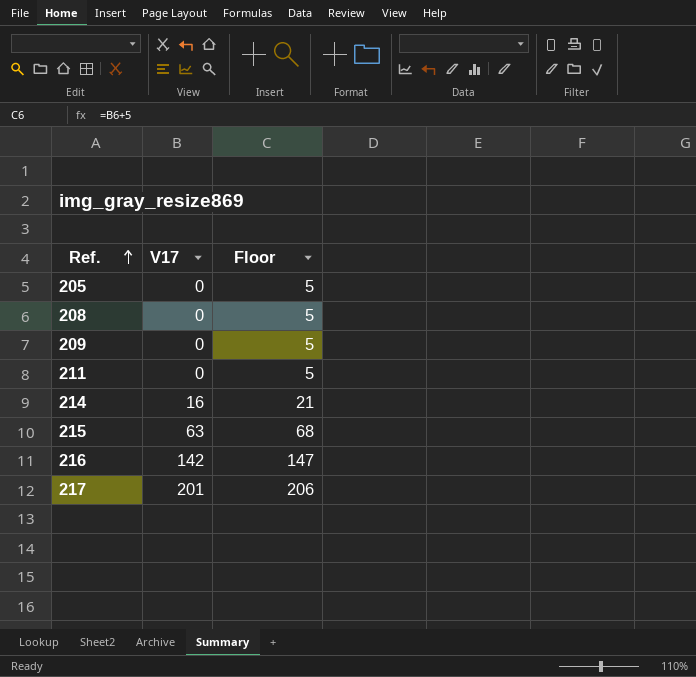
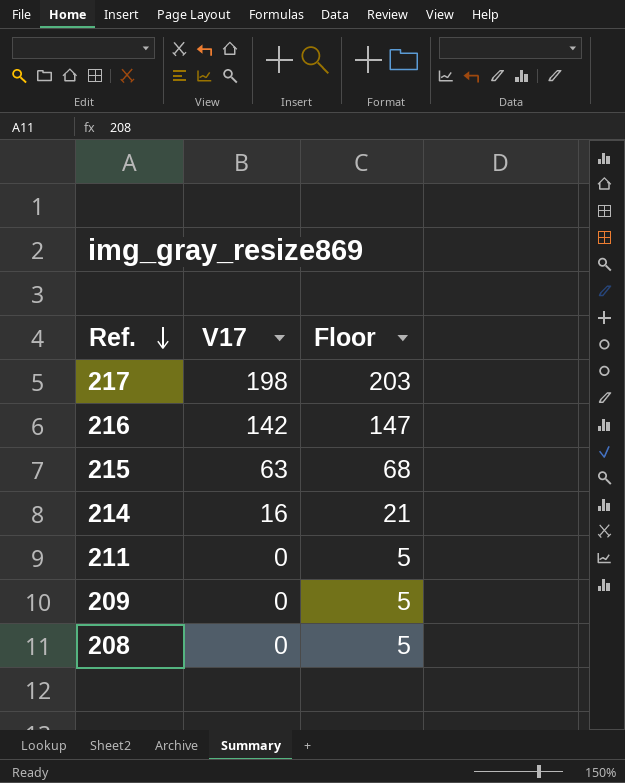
row order: Ref. ascending -> Ref. descending
row 205: 0 | 5 -> none
217 | V17: 201 -> 198
217 | Floor: 206 -> 203

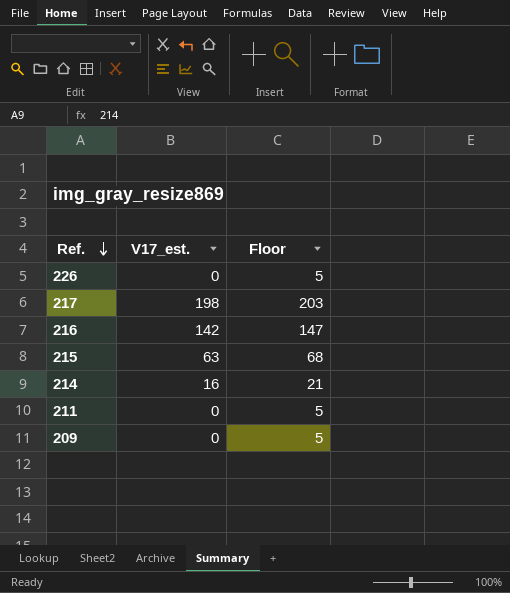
column name: V17 -> V17_est.
row 208: 0 | 5 -> none
row 226: none -> 0 | 5

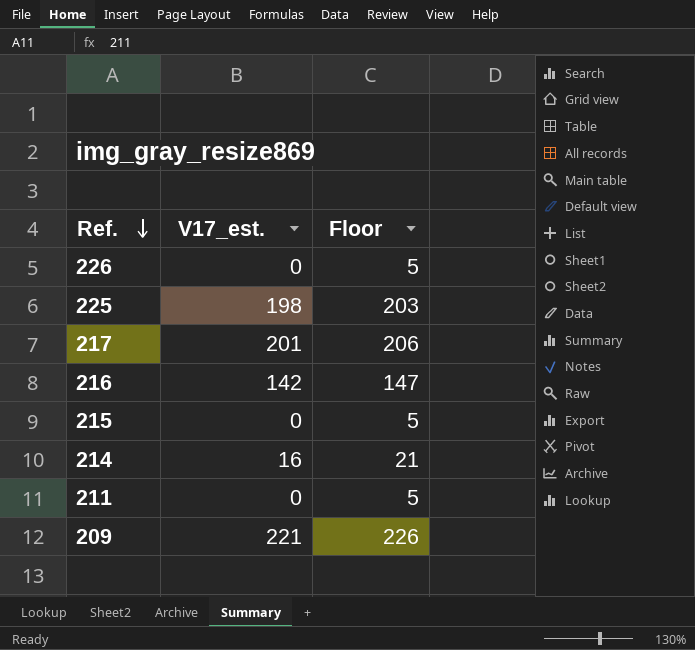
row 225: none -> 198 | 203
217 | V17_est.: 198 -> 201
217 | Floor: 203 -> 206
215 | V17_est.: 63 -> 0
215 | Floor: 68 -> 5
209 | V17_est.: 0 -> 221
209 | Floor: 5 -> 226

